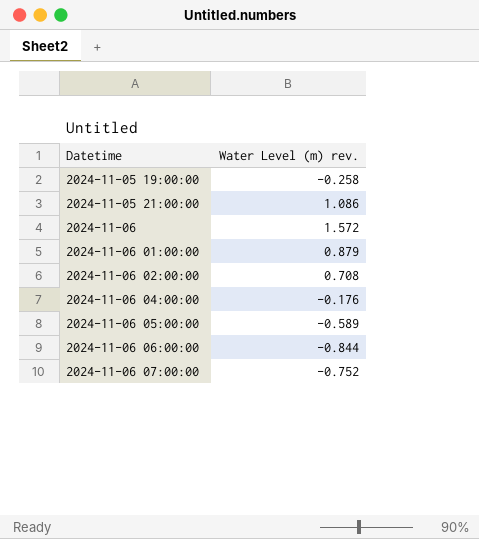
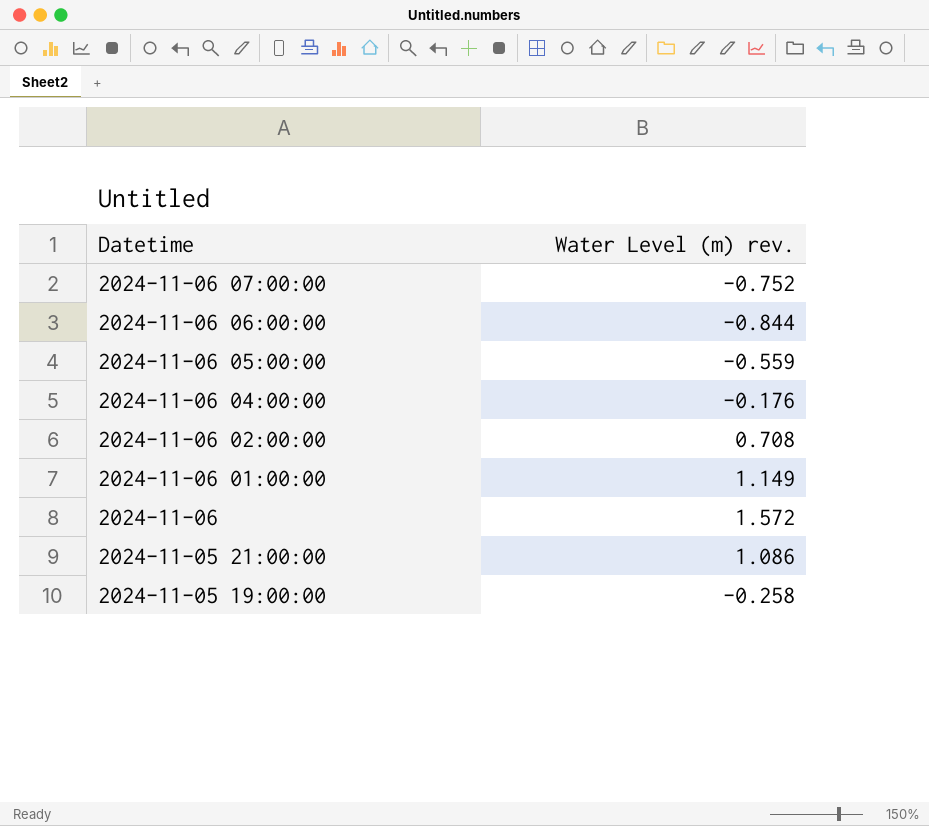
row order: Datetime ascending -> Datetime descending
2024-11-06 05:00:00 | Water Level (m) rev.: -0.589 -> -0.559
2024-11-06 01:00:00 | Water Level (m) rev.: 0.879 -> 1.149

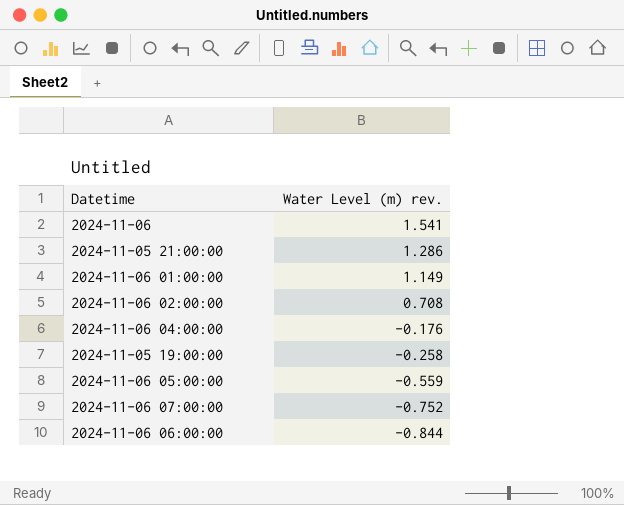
row order: Datetime descending -> Water Level (m) rev. descending
2024-11-06 | Water Level (m) rev.: 1.572 -> 1.541
2024-11-05 21:00:00 | Water Level (m) rev.: 1.086 -> 1.286

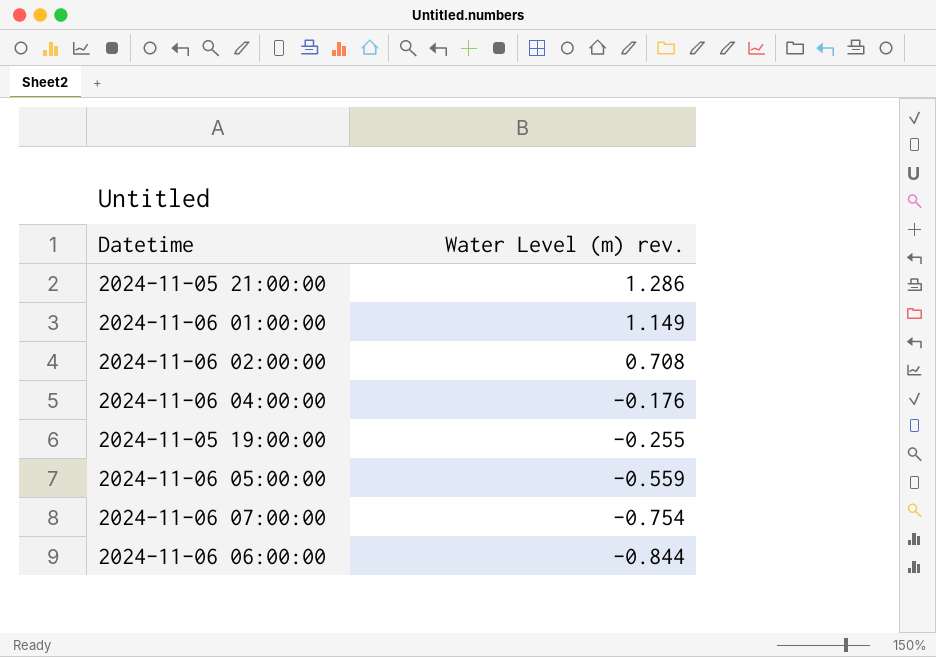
row 2024-11-06: 1.541 -> none
2024-11-05 19:00:00 | Water Level (m) rev.: -0.258 -> -0.255
2024-11-06 07:00:00 | Water Level (m) rev.: -0.752 -> -0.754

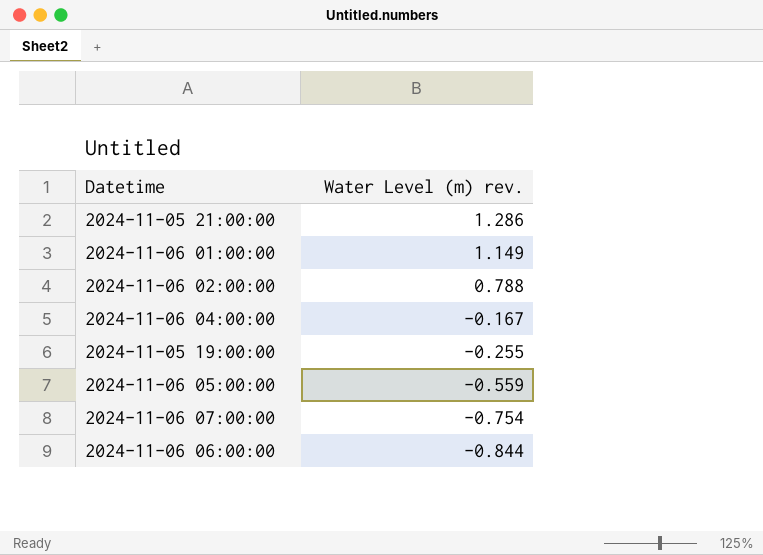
2024-11-06 02:00:00 | Water Level (m) rev.: 0.708 -> 0.788
2024-11-06 04:00:00 | Water Level (m) rev.: -0.176 -> -0.167

